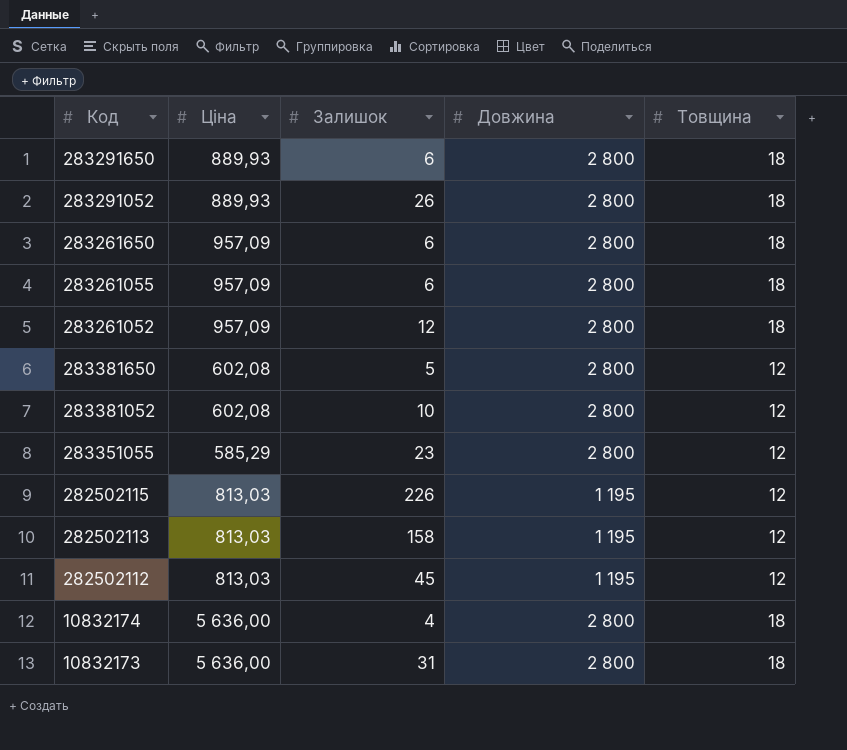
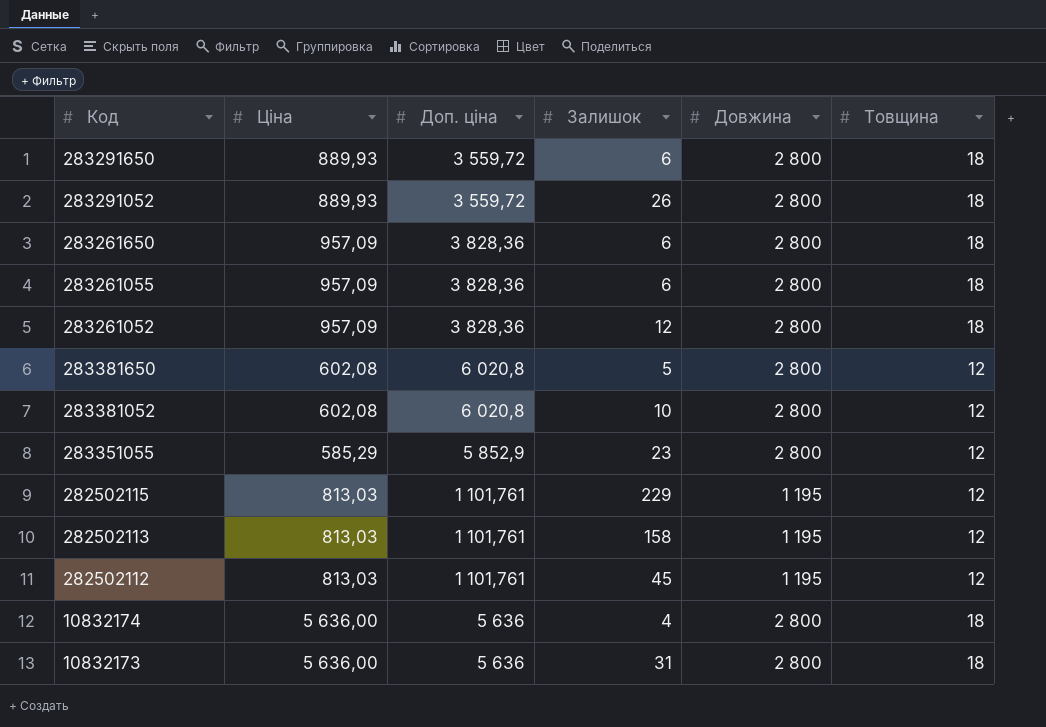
column Доп. ціна | position: none -> 3
282502115 | Залишок: 226 -> 229

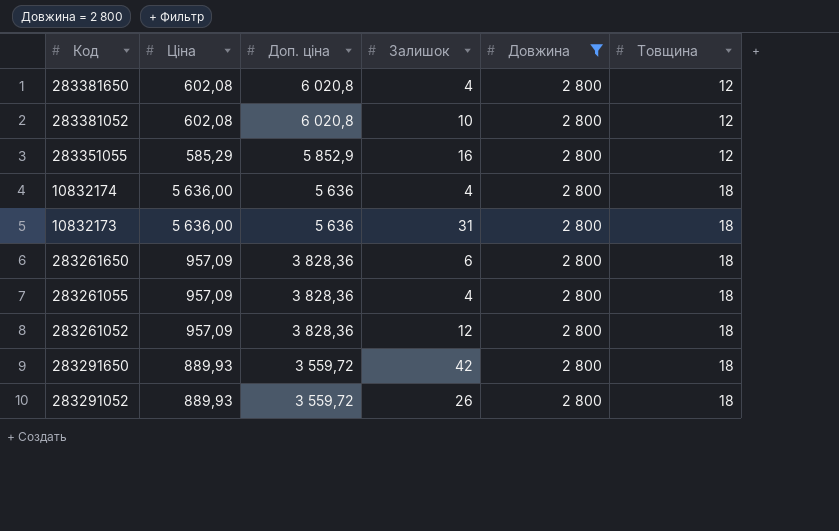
filter: none -> Довжина = 2 800
row order: none -> Доп. ціна descending
283381650 | Залишок: 5 -> 4
283351055 | Залишок: 23 -> 16
283261055 | Залишок: 6 -> 4
283291650 | Залишок: 6 -> 42

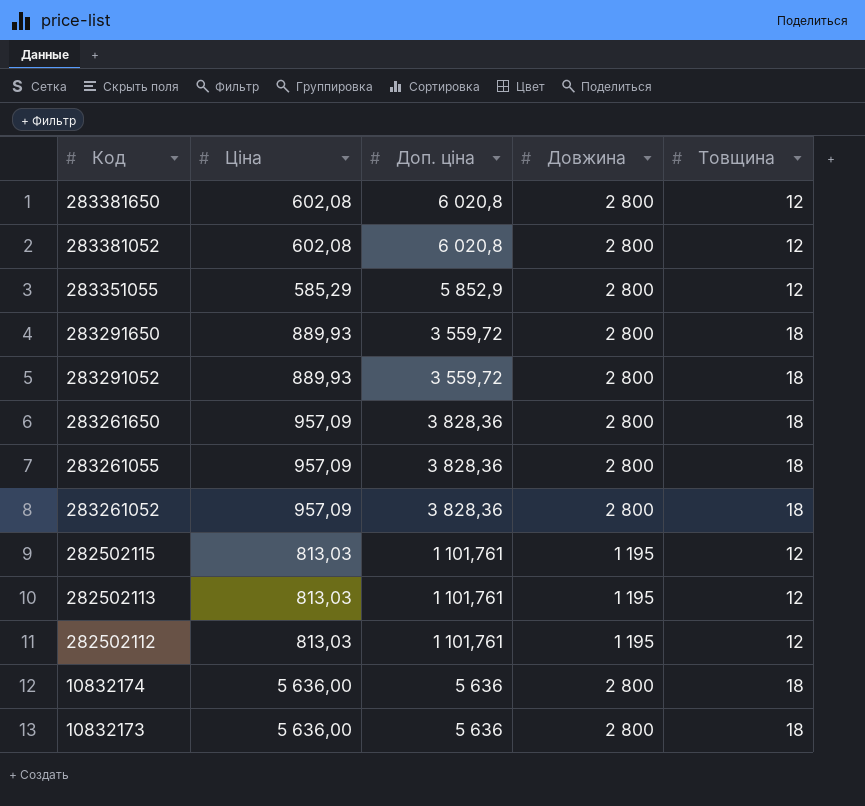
filter: Довжина = 2 800 -> none
row order: Доп. ціна descending -> Код descending
column Залишок | position: 4 -> none

